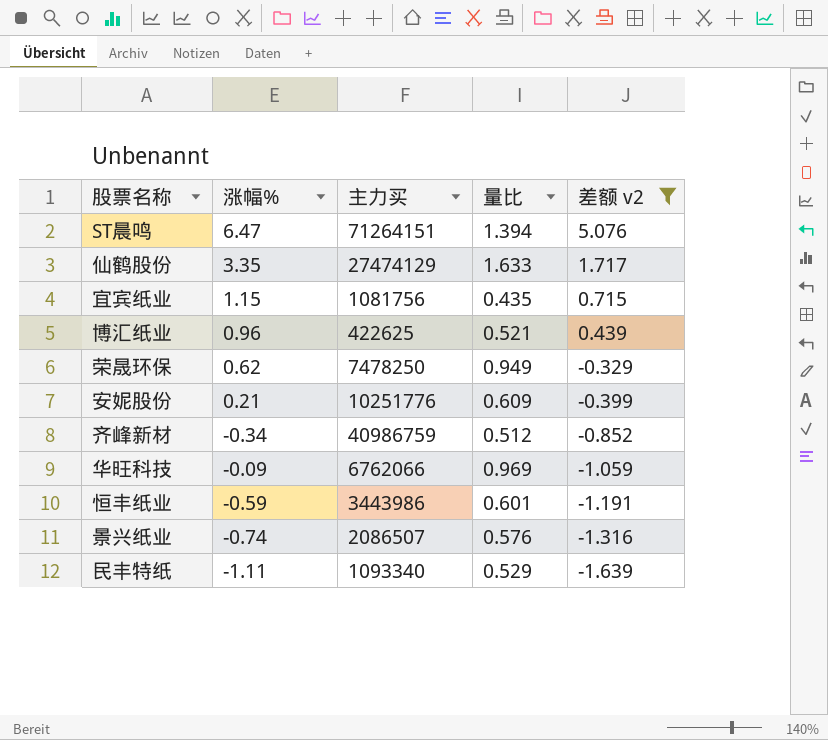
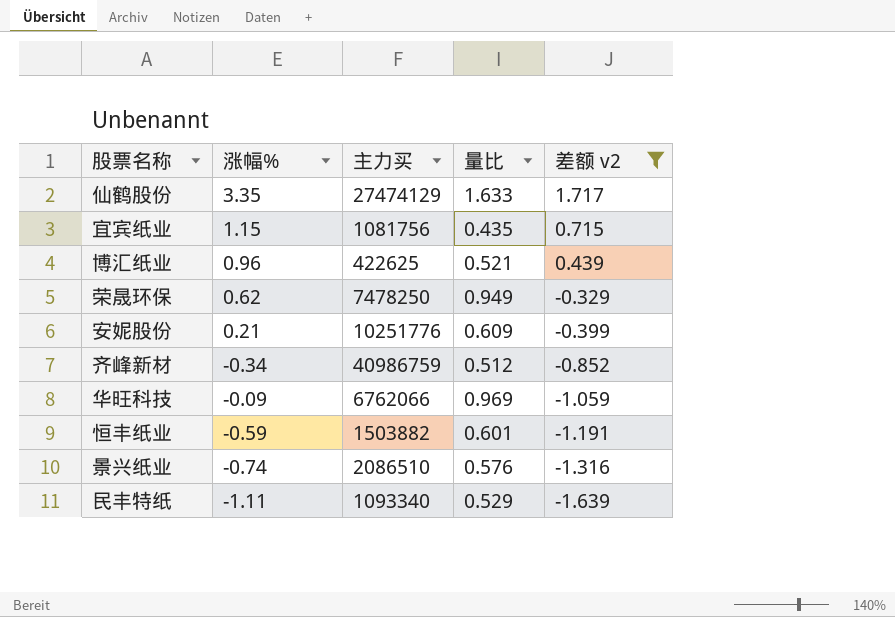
row ST晨鸣: 6.47 | 71264151 | 1.394 | 5.076 -> none
恒丰纸业 | 主力买: 3443986 -> 1503882
景兴纸业 | 主力买: 2086507 -> 2086510

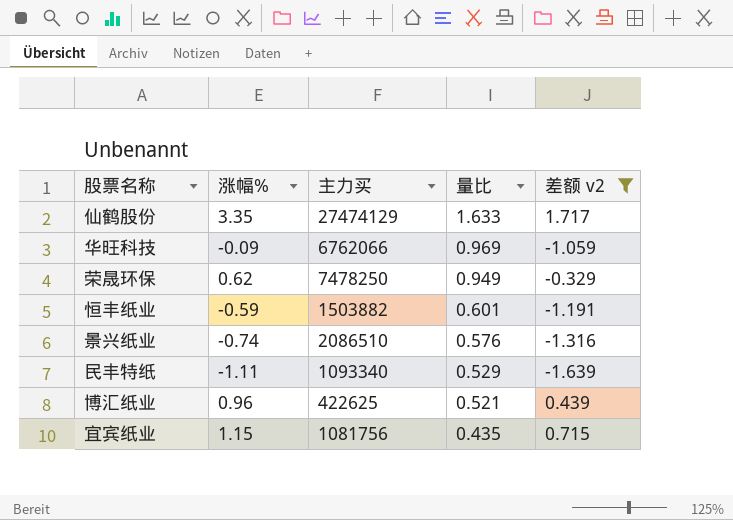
row order: 差额 v2 descending -> 量比 descending
row 安妮股份: 0.21 | 10251776 | 0.609 | -0.399 -> none
row 齐峰新材: -0.34 | 40986759 | 0.512 | -0.852 -> none

